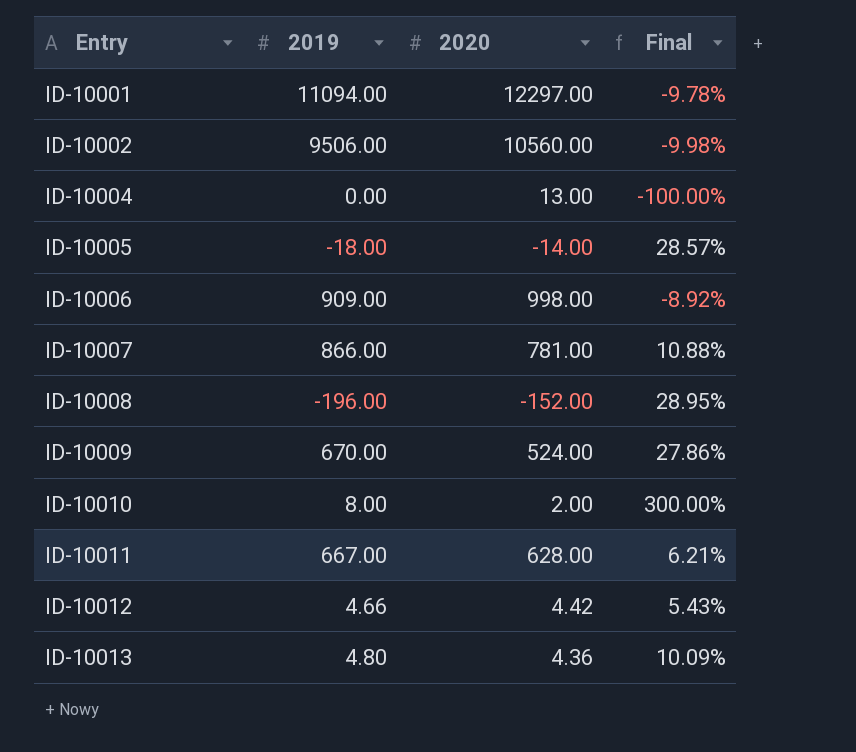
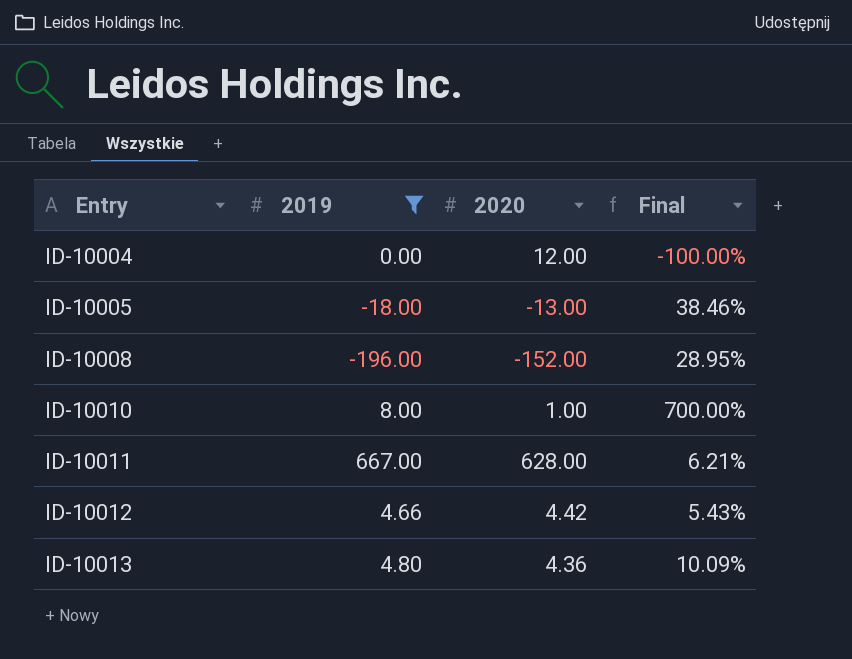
filter: none -> 2019 <= 667.00
ID-10004 | 2020: 13.00 -> 12.00
ID-10005 | 2020: -14.00 -> -13.00
ID-10005 | Final: 28.57% -> 38.46%
ID-10010 | 2020: 2.00 -> 1.00
ID-10010 | Final: 300.00% -> 700.00%

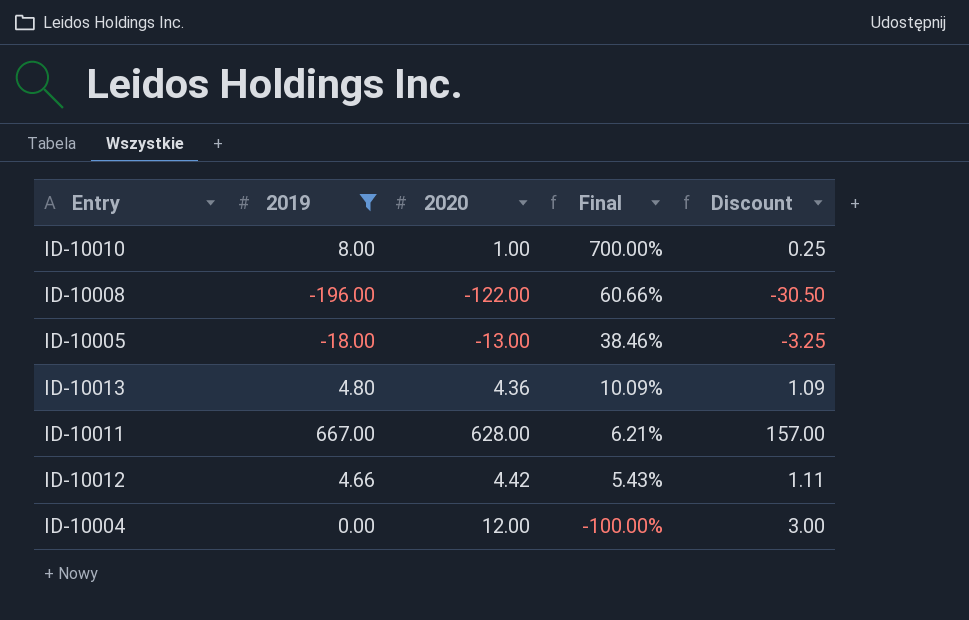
row order: Entry ascending -> Final descending
column Discount | formula: none -> [2020] * 0.25
ID-10008 | 2020: -152.00 -> -122.00
ID-10008 | Final: 28.95% -> 60.66%

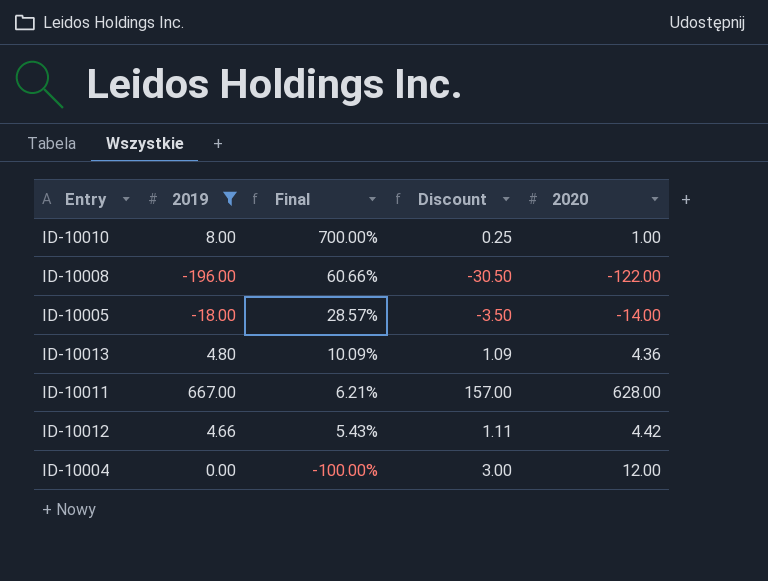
column 2020 | position: 3 -> 5
ID-10005 | Final: 38.46% -> 28.57%
ID-10005 | Discount: -3.25 -> -3.50
ID-10005 | 2020: -13.00 -> -14.00

